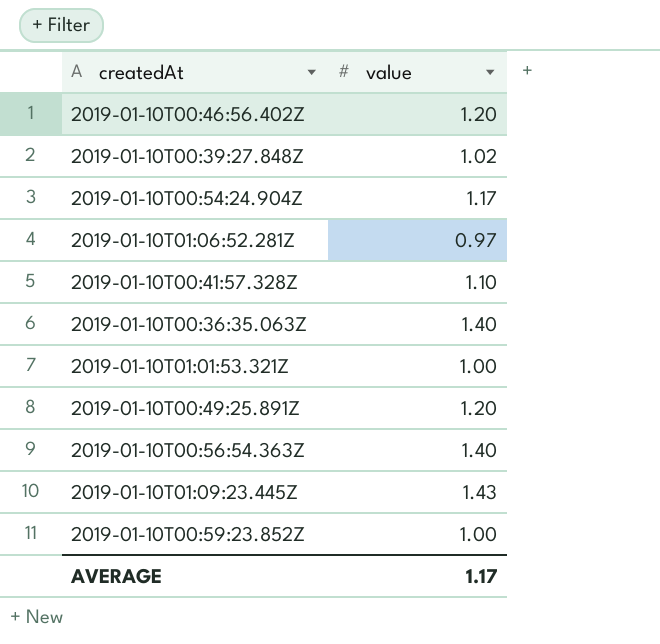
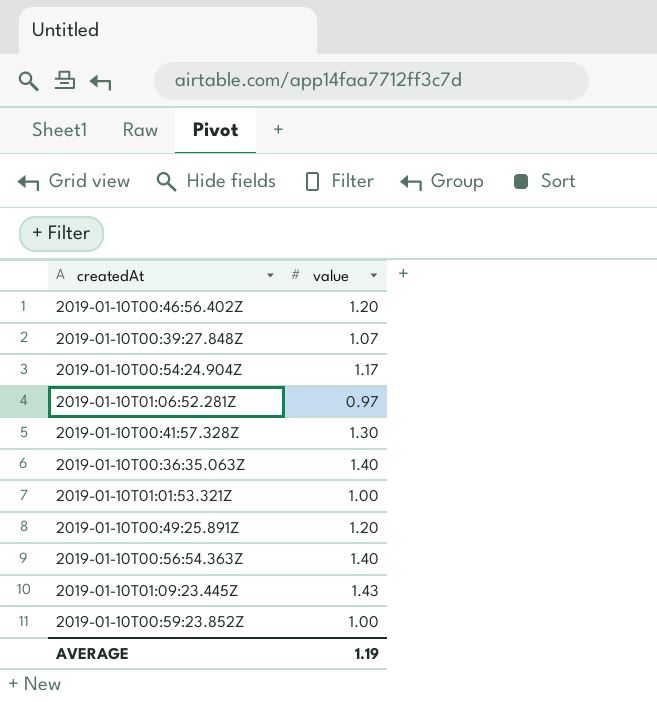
2019-01-10T00:39:27.848Z | value: 1.02 -> 1.07
2019-01-10T00:41:57.328Z | value: 1.10 -> 1.30
AVERAGE | value: 1.17 -> 1.19

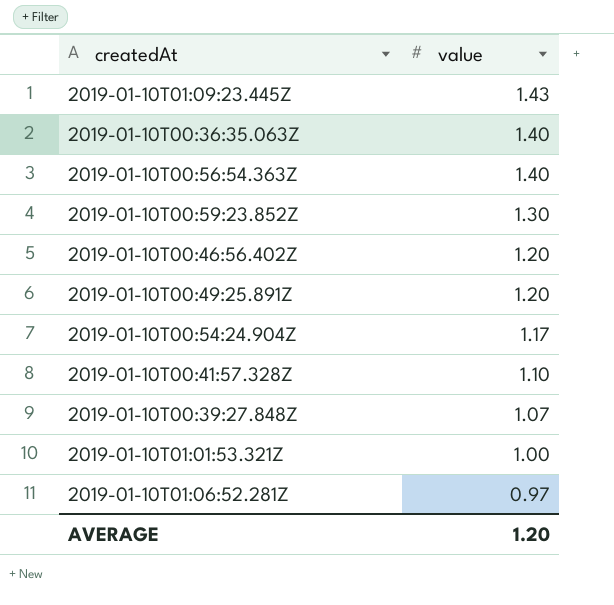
row order: none -> value descending
2019-01-10T00:59:23.852Z | value: 1.00 -> 1.30
2019-01-10T00:41:57.328Z | value: 1.30 -> 1.10
AVERAGE | value: 1.19 -> 1.20

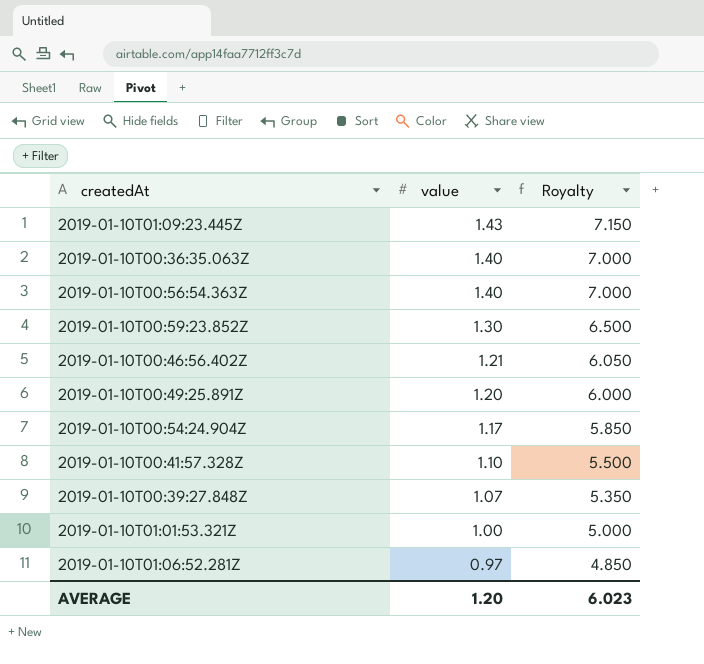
column Royalty | formula: none -> [value] * 5
2019-01-10T00:46:56.402Z | value: 1.20 -> 1.21

